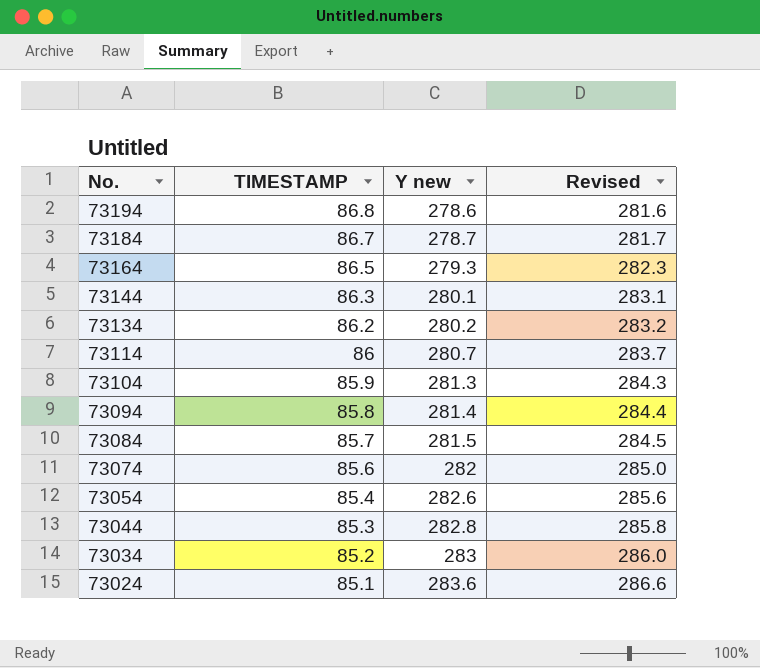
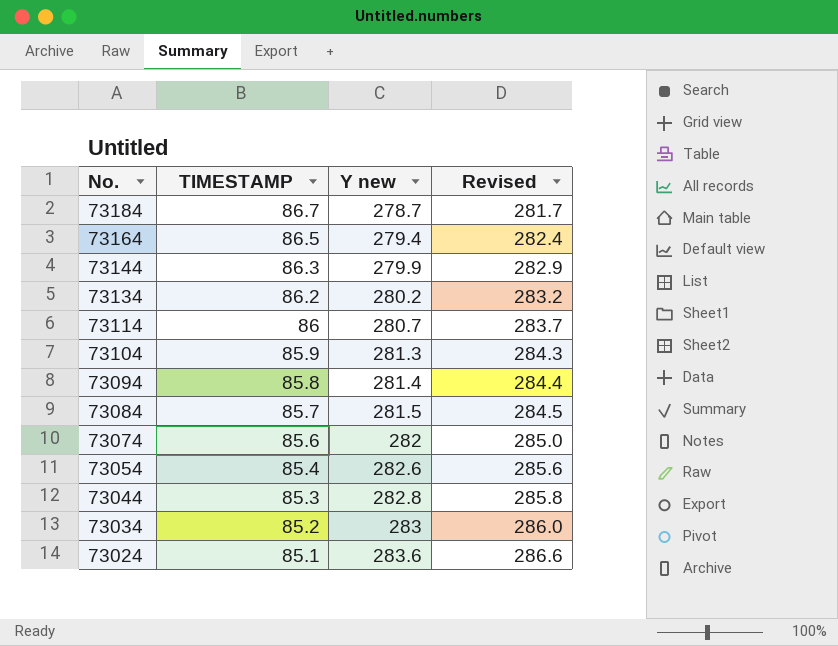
row 73194: 86.8 | 278.6 | 281.6 -> none
73164 | Y new: 279.3 -> 279.4
73164 | Revised: 282.3 -> 282.4
73144 | Y new: 280.1 -> 279.9
73144 | Revised: 283.1 -> 282.9

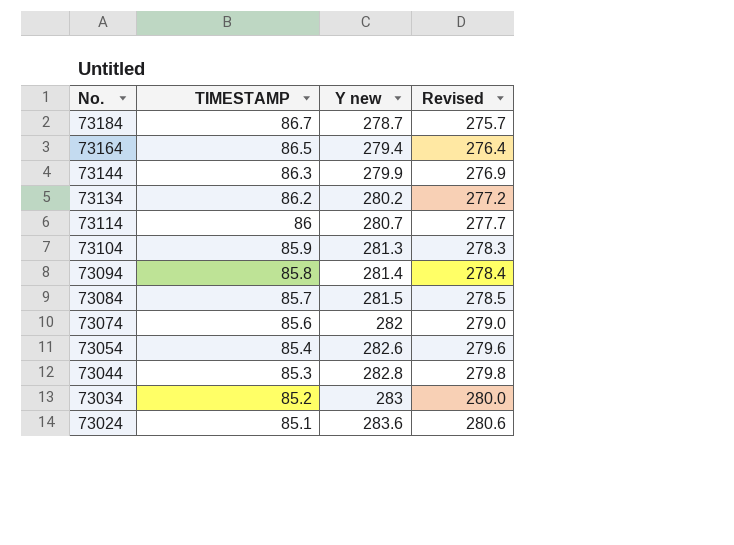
column Revised | formula: [Y new] + 3 -> [Y new] - 3

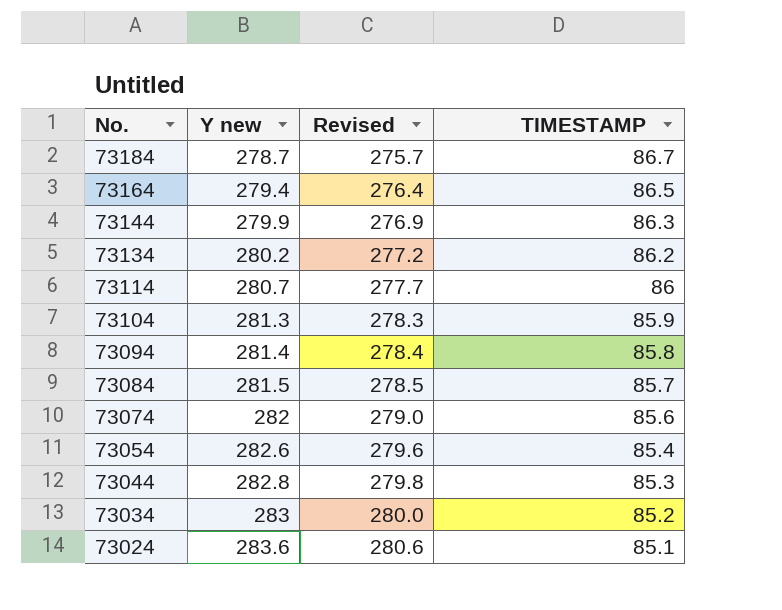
column TIMESTAMP | position: 2 -> 4

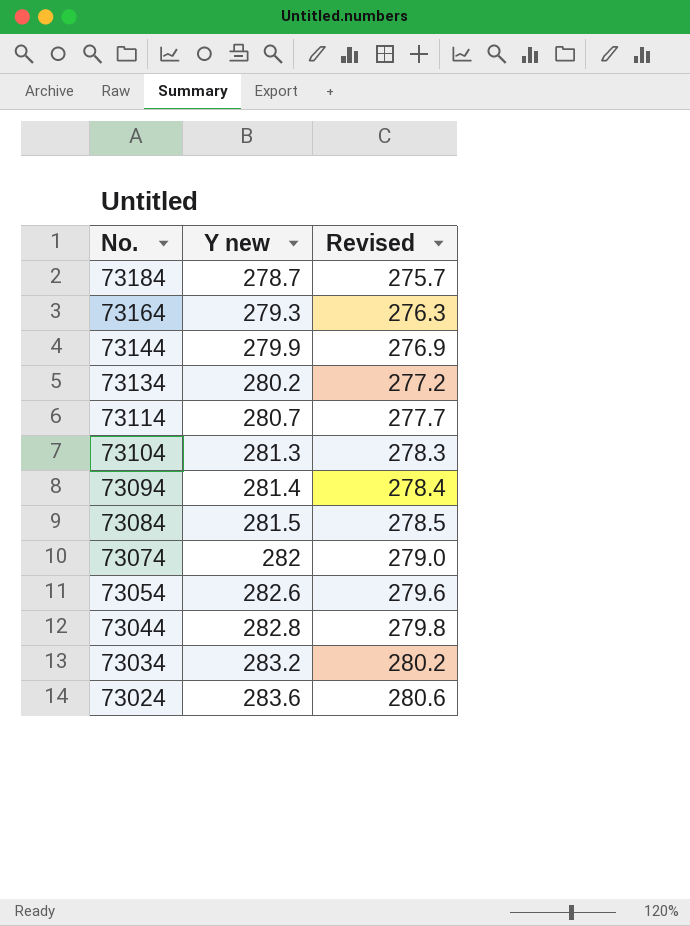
column TIMESTAMP | position: 4 -> none
73164 | Y new: 279.4 -> 279.3
73164 | Revised: 276.4 -> 276.3
73034 | Y new: 283 -> 283.2
73034 | Revised: 280.0 -> 280.2

